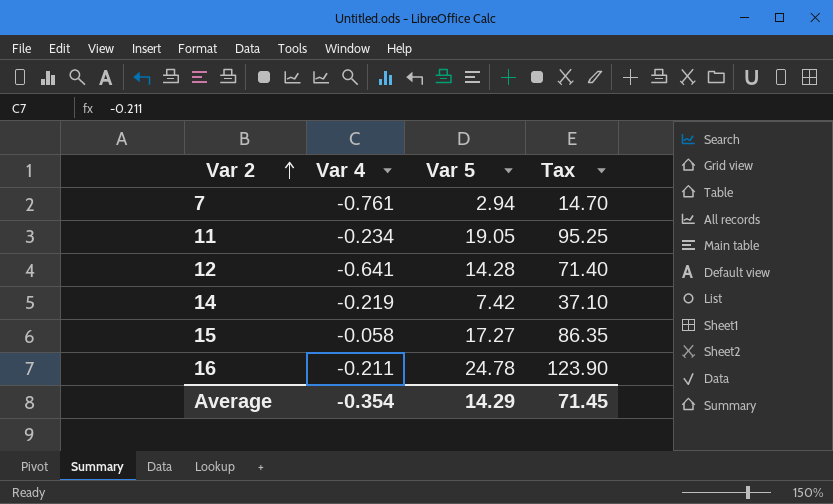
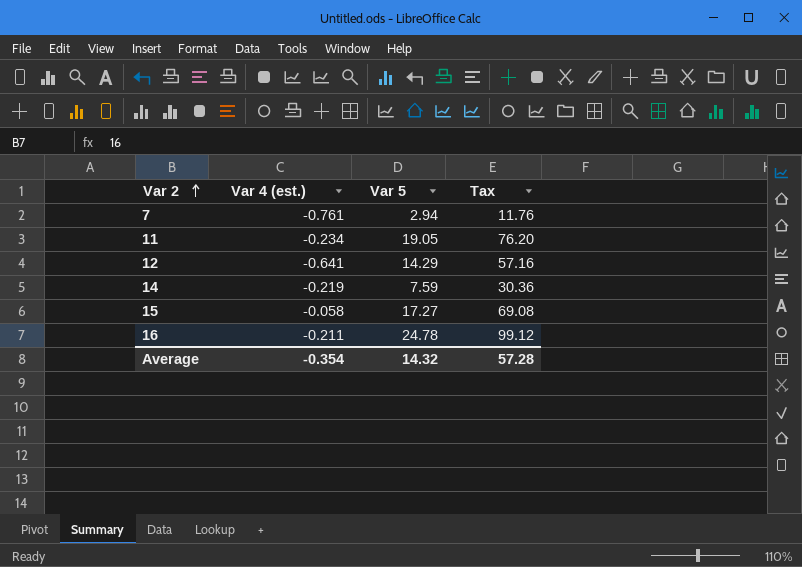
column name: Var 4 -> Var 4 (est.)
column Tax | formula: [Var 5] * 5 -> [Var 5] * 4
12 | Var 5: 14.28 -> 14.29
14 | Var 5: 7.42 -> 7.59
Average | Var 5: 14.29 -> 14.32
Average | Tax: 71.45 -> 57.28

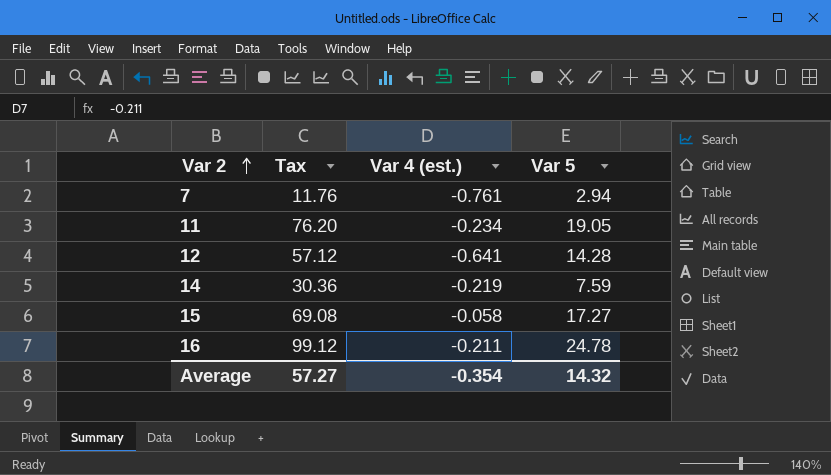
column Tax | position: 4 -> 2
12 | Tax: 57.16 -> 57.12
12 | Var 5: 14.29 -> 14.28
Average | Tax: 57.28 -> 57.27

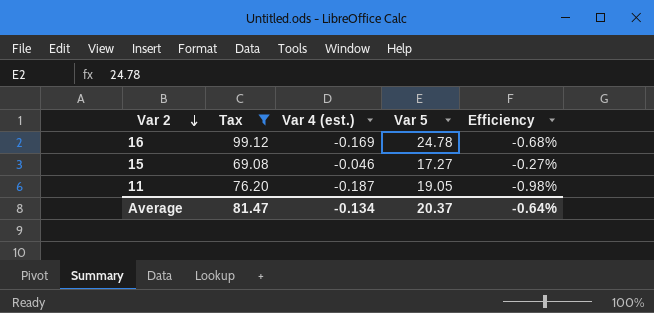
filter: none -> Tax >= 69.08
row order: Var 2 ascending -> Var 2 descending
column Efficiency | formula: none -> [Var 4 (est.)] / [Var 5]
16 | Var 4 (est.): -0.211 -> -0.169
15 | Var 4 (est.): -0.058 -> -0.046
11 | Var 4 (est.): -0.234 -> -0.187
Average | Tax: 57.27 -> 81.47
Average | Var 4 (est.): -0.354 -> -0.134
Average | Var 5: 14.32 -> 20.37

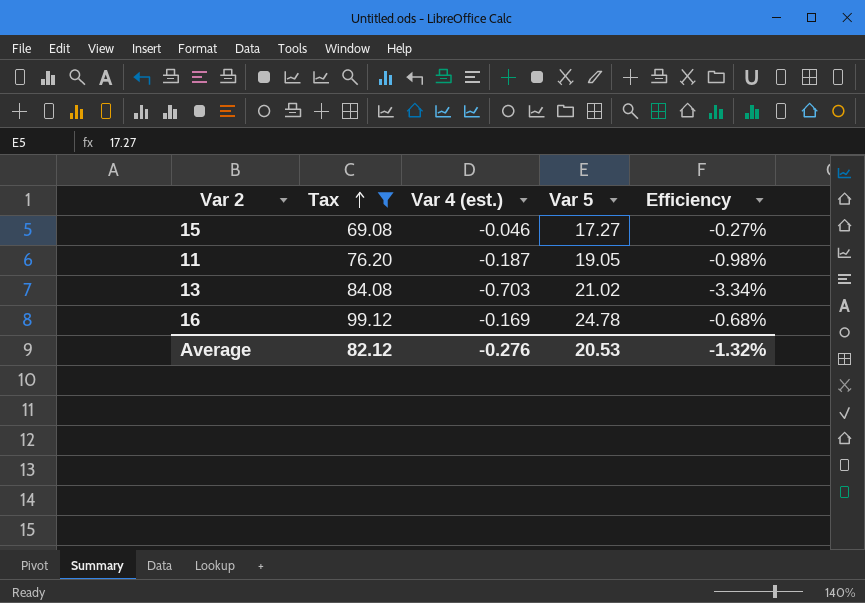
row order: Var 2 descending -> Tax ascending
row 13: none -> 84.08 | -0.703 | 21.02 | -3.34%
Average | Tax: 81.47 -> 82.12
Average | Var 4 (est.): -0.134 -> -0.276
Average | Var 5: 20.37 -> 20.53
Average | Efficiency: -0.64% -> -1.32%

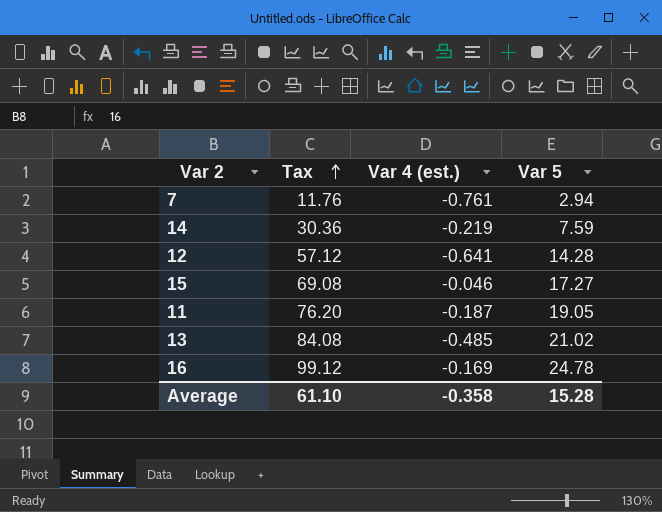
filter: Tax >= 69.08 -> none
column Efficiency | formula: [Var 4 (est.)] / [Var 5] -> none
13 | Var 4 (est.): -0.703 -> -0.485
Average | Tax: 82.12 -> 61.10
Average | Var 4 (est.): -0.276 -> -0.358
Average | Var 5: 20.53 -> 15.28

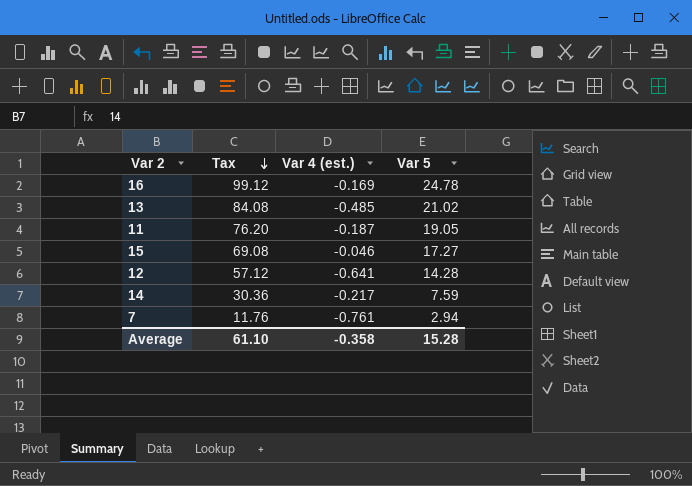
row order: Tax ascending -> Tax descending
14 | Var 4 (est.): -0.219 -> -0.217

